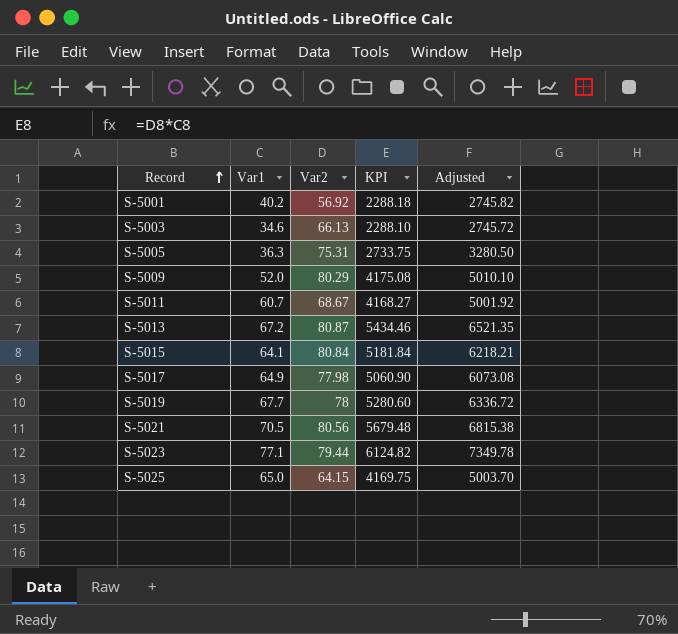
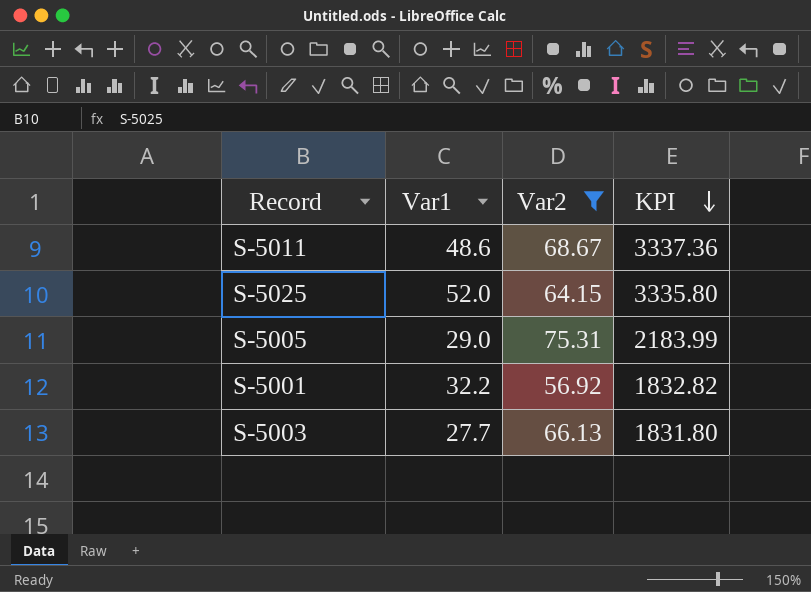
filter: none -> Var2 <= 75.31
row order: Record ascending -> KPI descending
column Adjusted | formula: [KPI] * 1.2 -> none
S-5011 | Var1: 60.7 -> 48.6
S-5011 | KPI: 4168.27 -> 3337.36
S-5025 | Var1: 65.0 -> 52.0
S-5025 | KPI: 4169.75 -> 3335.80
S-5005 | Var1: 36.3 -> 29.0
S-5005 | KPI: 2733.75 -> 2183.99
S-5001 | Var1: 40.2 -> 32.2
S-5001 | KPI: 2288.18 -> 1832.82
S-5003 | Var1: 34.6 -> 27.7
S-5003 | KPI: 2288.10 -> 1831.80

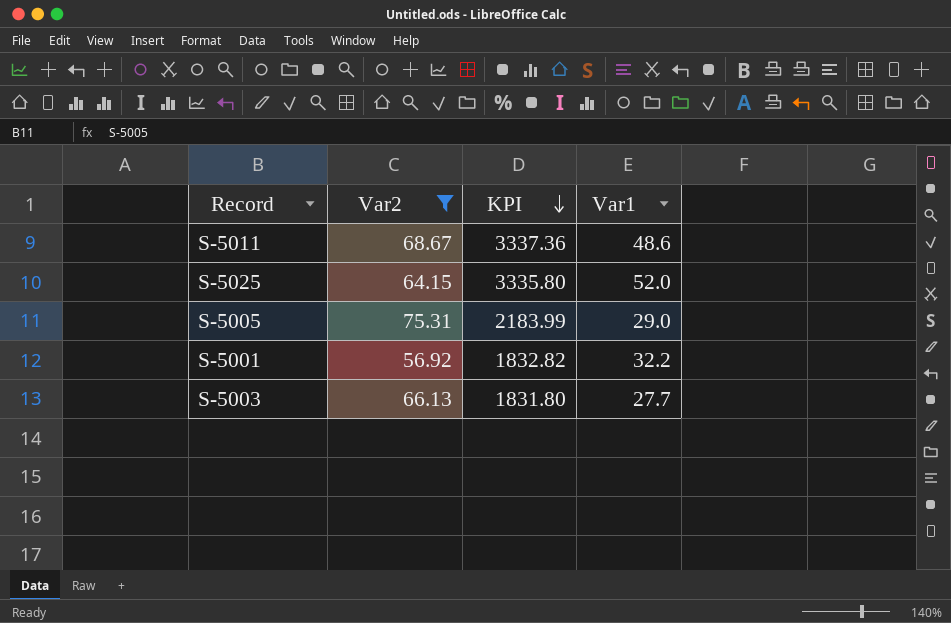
column Var1 | position: 2 -> 4

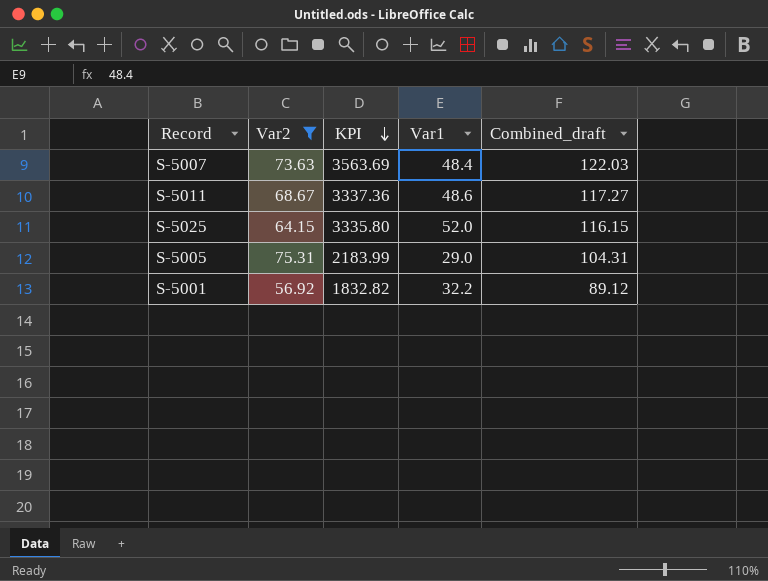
column Combined_draft | formula: none -> [Var2] + [Var1]
row S-5003: 66.13 | 1831.80 | 27.7 -> none
row S-5007: none -> 73.63 | 3563.69 | 48.4 | 122.03

